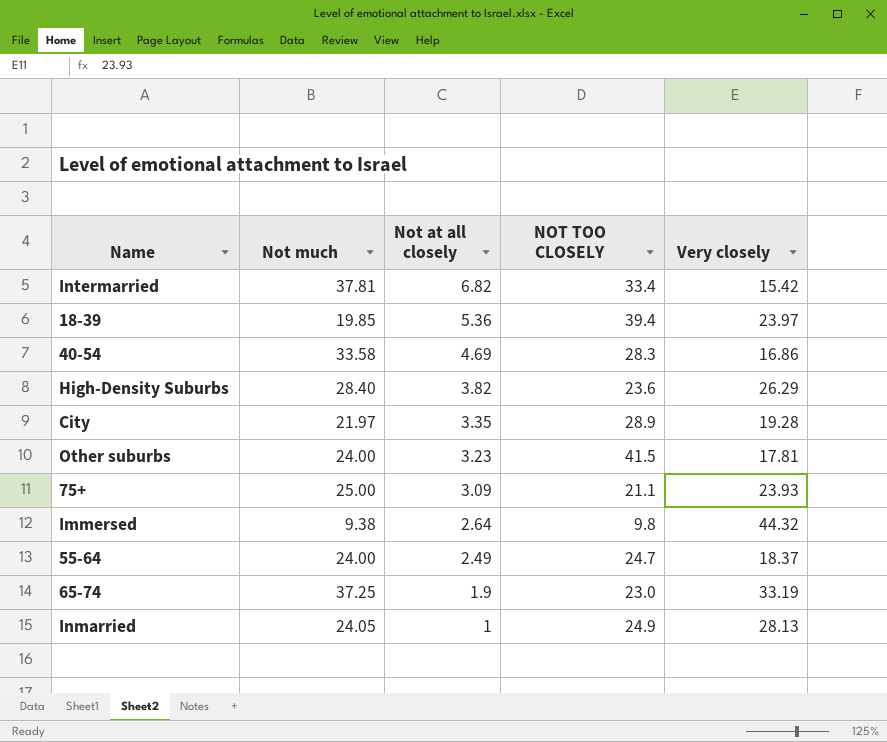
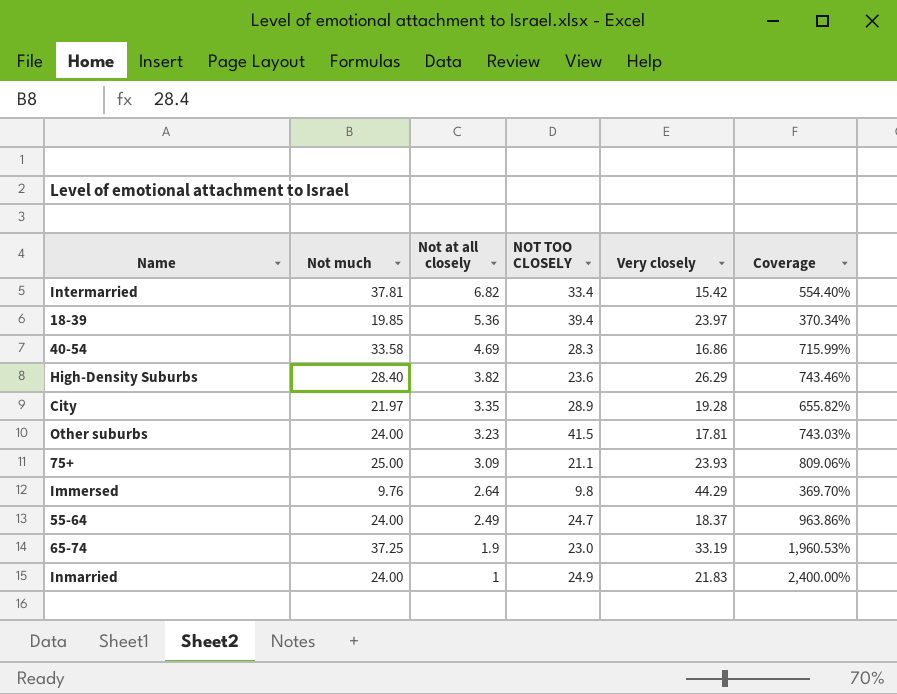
column Coverage | formula: none -> [Not much] / [Not at all closely]
Immersed | Not much: 9.38 -> 9.76
Immersed | Very closely: 44.32 -> 44.29
Inmarried | Not much: 24.05 -> 24.00
Inmarried | Very closely: 28.13 -> 21.83

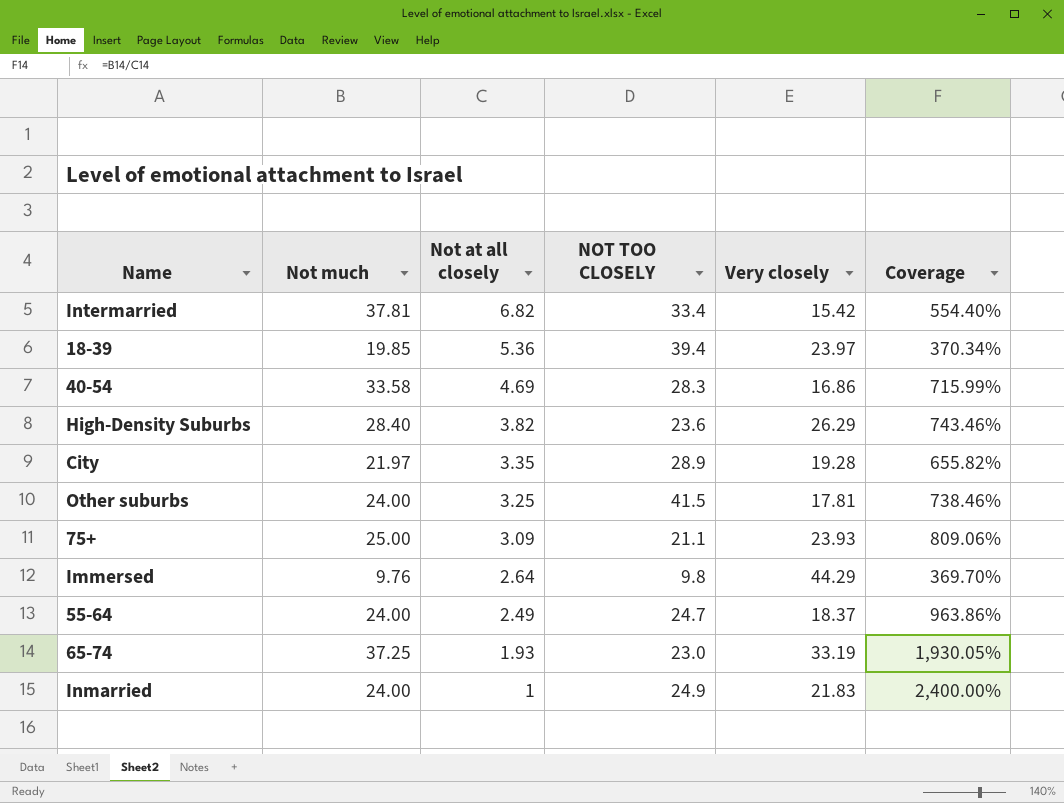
Other suburbs | Not at all closely: 3.23 -> 3.25
Other suburbs | Coverage: 743.03% -> 738.46%
65-74 | Not at all closely: 1.9 -> 1.93
65-74 | Coverage: 1,960.53% -> 1,930.05%

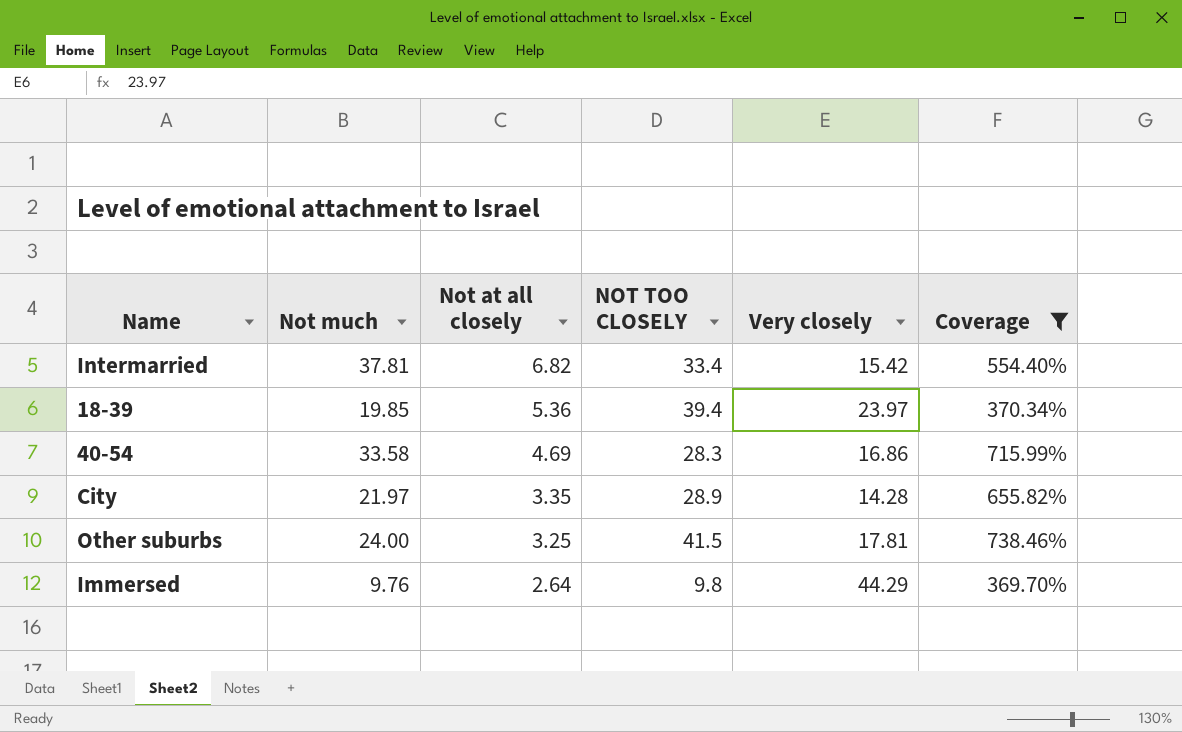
filter: none -> Coverage <= 738.46%
City | Very closely: 19.28 -> 14.28

